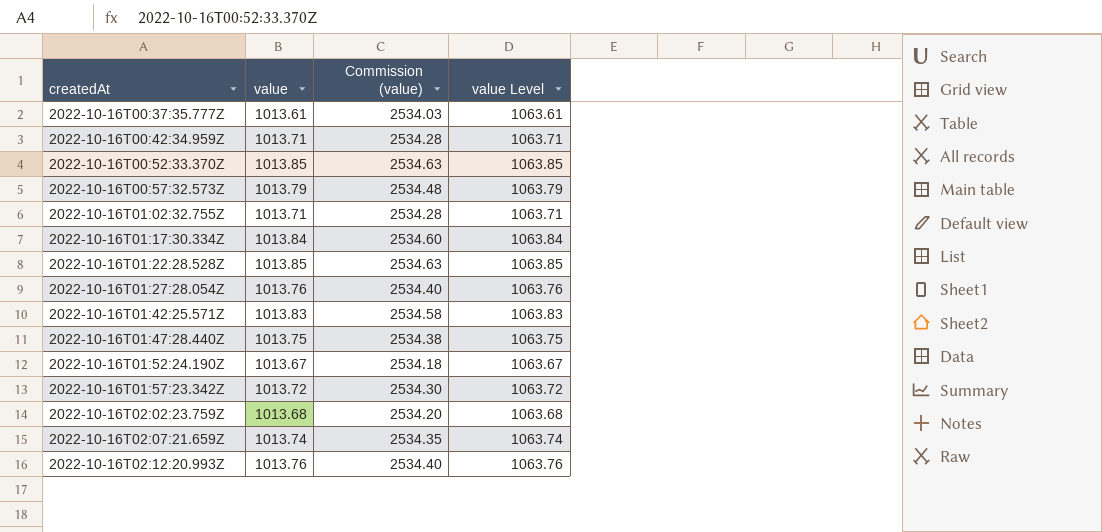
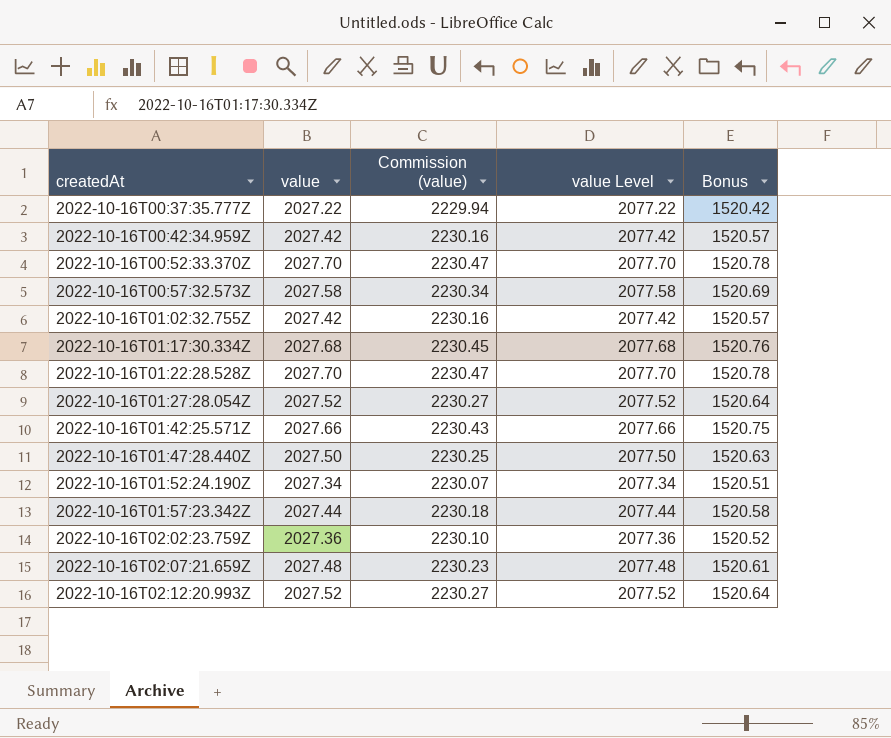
column Commission (value) | formula: [value] * 2.5 -> [value] * 1.1
column Bonus | formula: none -> [value] * 0.75
2022-10-16T00:37:35.777Z | value: 1013.61 -> 2027.22
2022-10-16T00:37:35.777Z | value Level: 1063.61 -> 2077.22
2022-10-16T00:42:34.959Z | value: 1013.71 -> 2027.42
2022-10-16T00:42:34.959Z | value Level: 1063.71 -> 2077.42
2022-10-16T00:52:33.370Z | value: 1013.85 -> 2027.70
2022-10-16T00:52:33.370Z | value Level: 1063.85 -> 2077.70
2022-10-16T00:57:32.573Z | value: 1013.79 -> 2027.58
2022-10-16T00:57:32.573Z | value Level: 1063.79 -> 2077.58
2022-10-16T01:02:32.755Z | value: 1013.71 -> 2027.42
2022-10-16T01:02:32.755Z | value Level: 1063.71 -> 2077.42
2022-10-16T01:17:30.334Z | value: 1013.84 -> 2027.68
2022-10-16T01:17:30.334Z | value Level: 1063.84 -> 2077.68
2022-10-16T01:22:28.528Z | value: 1013.85 -> 2027.70
2022-10-16T01:22:28.528Z | value Level: 1063.85 -> 2077.70
2022-10-16T01:27:28.054Z | value: 1013.76 -> 2027.52
2022-10-16T01:27:28.054Z | value Level: 1063.76 -> 2077.52
2022-10-16T01:42:25.571Z | value: 1013.83 -> 2027.66
2022-10-16T01:42:25.571Z | value Level: 1063.83 -> 2077.66
2022-10-16T01:47:28.440Z | value: 1013.75 -> 2027.50
2022-10-16T01:47:28.440Z | value Level: 1063.75 -> 2077.50
2022-10-16T01:52:24.190Z | value: 1013.67 -> 2027.34
2022-10-16T01:52:24.190Z | value Level: 1063.67 -> 2077.34
2022-10-16T01:57:23.342Z | value: 1013.72 -> 2027.44
2022-10-16T01:57:23.342Z | value Level: 1063.72 -> 2077.44
2022-10-16T02:02:23.759Z | value: 1013.68 -> 2027.36
2022-10-16T02:02:23.759Z | value Level: 1063.68 -> 2077.36
2022-10-16T02:07:21.659Z | value: 1013.74 -> 2027.48
2022-10-16T02:07:21.659Z | value Level: 1063.74 -> 2077.48
2022-10-16T02:12:20.993Z | value: 1013.76 -> 2027.52
2022-10-16T02:12:20.993Z | value Level: 1063.76 -> 2077.52

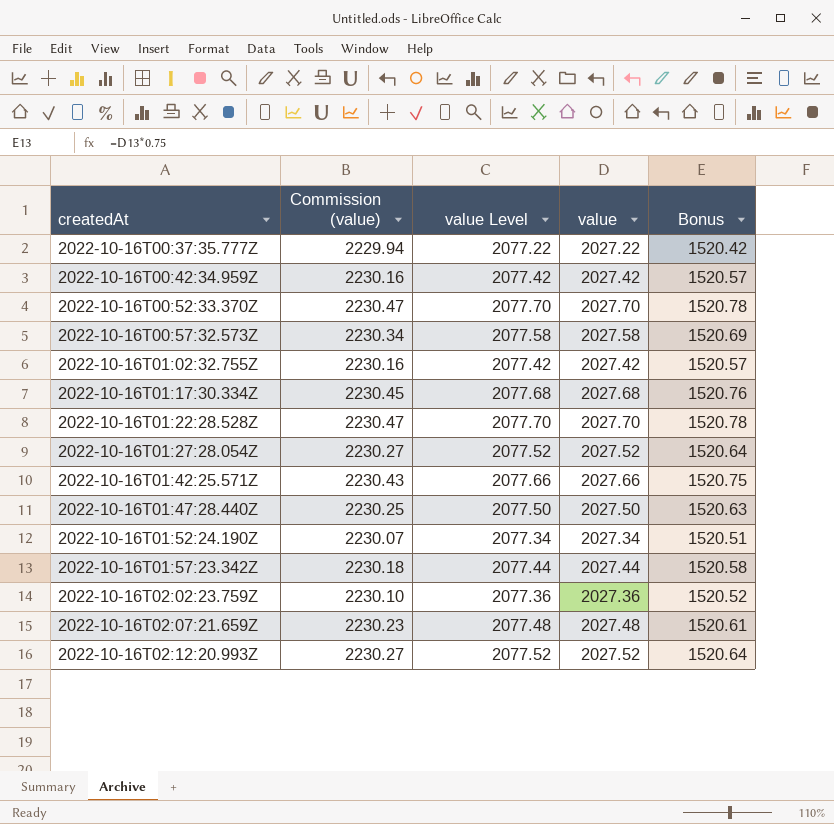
column value | position: 2 -> 4

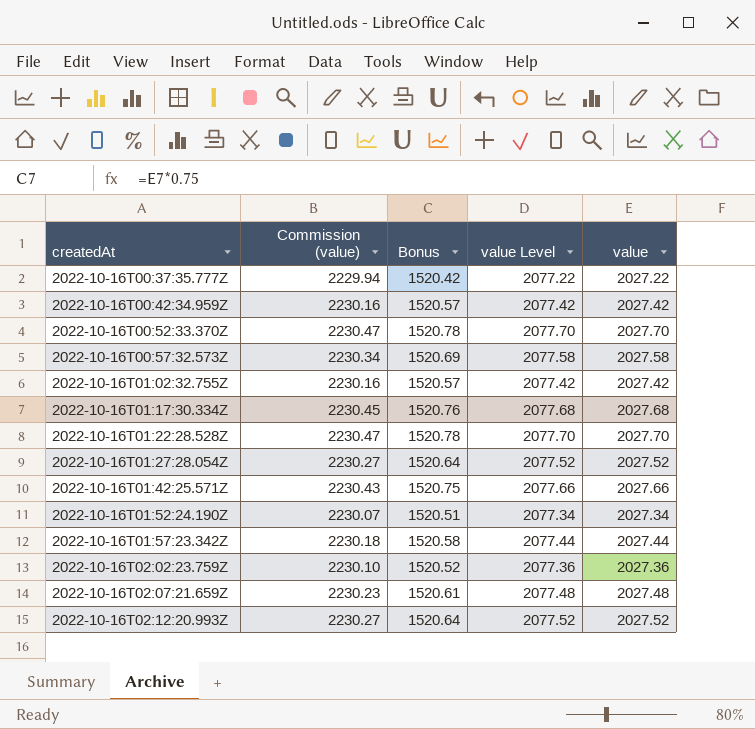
column Bonus | position: 5 -> 3
row 2022-10-16T01:47:28.440Z: 2230.25 | 2077.50 | 2027.50 | 1520.63 -> none

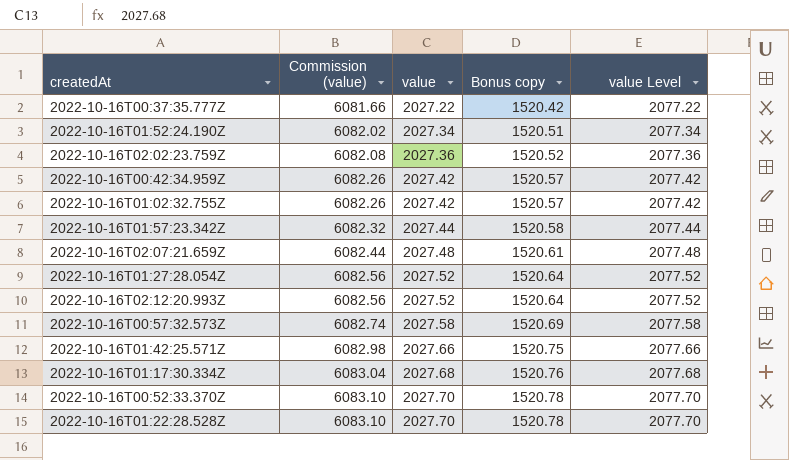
row order: createdAt ascending -> Commission (value) ascending
column Commission (value) | formula: [value] * 1.1 -> [value] * 3
column value | position: 5 -> 3
column name: Bonus -> Bonus copy

